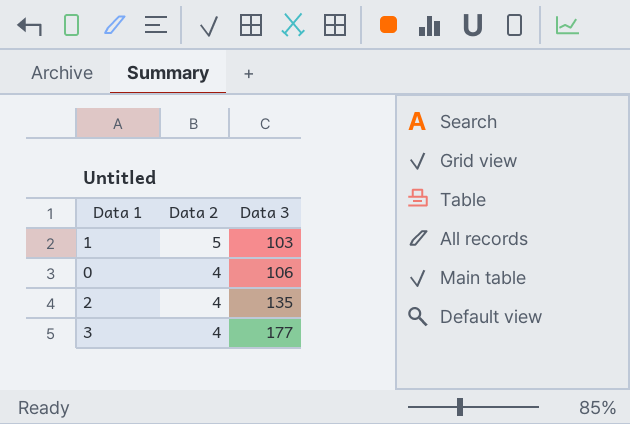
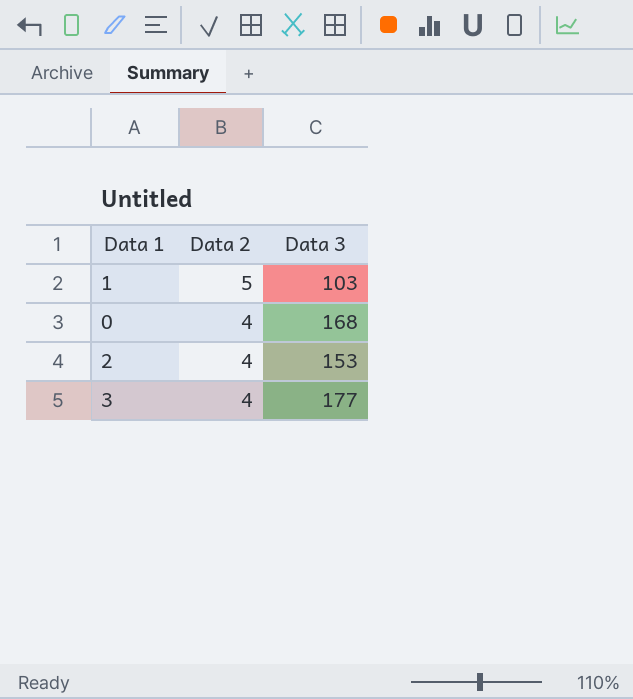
0 | Data 3: 106 -> 168
2 | Data 3: 135 -> 153

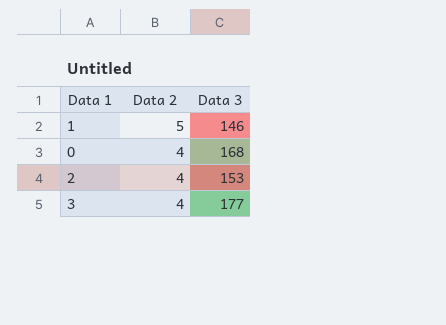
1 | Data 3: 103 -> 146

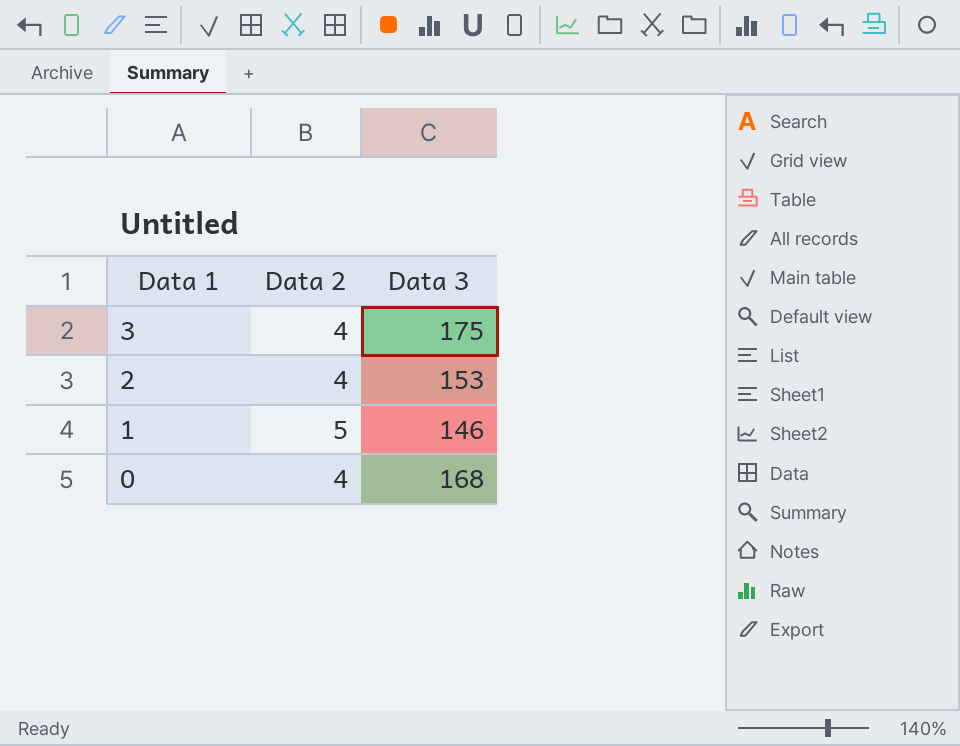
row order: Data 2 descending -> Data 1 descending
3 | Data 3: 177 -> 175

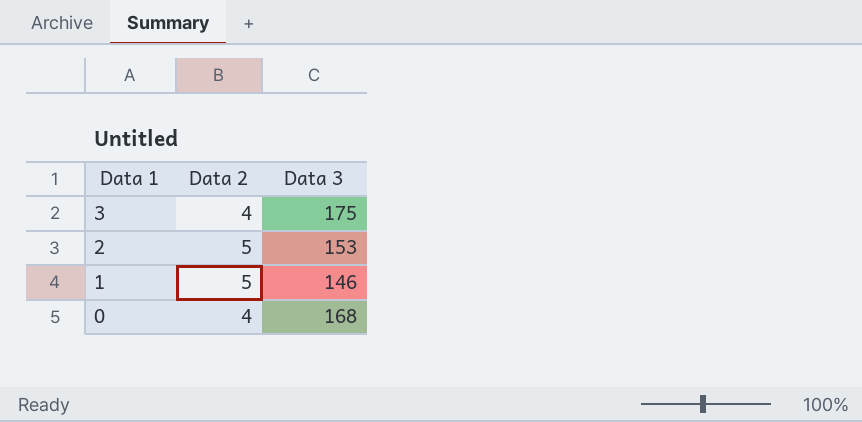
2 | Data 2: 4 -> 5

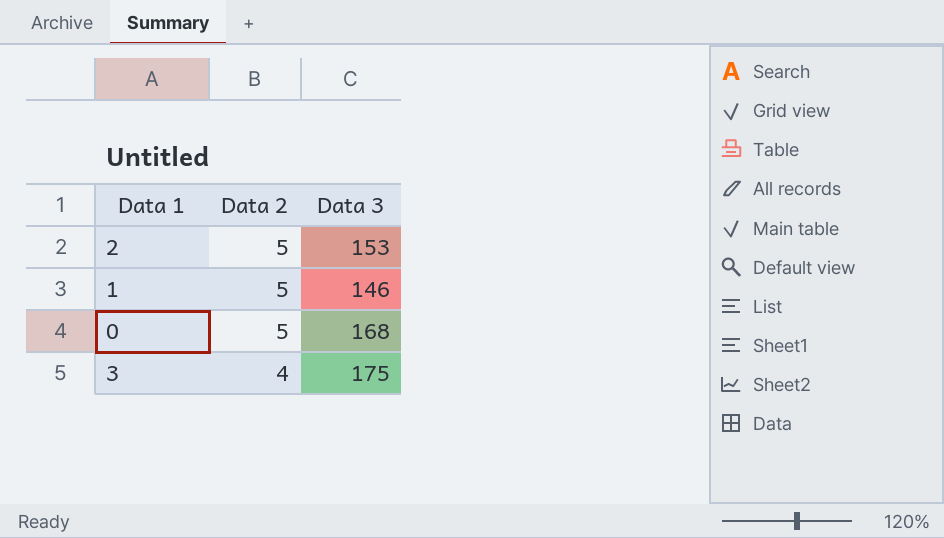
row order: Data 1 descending -> Data 2 descending
0 | Data 2: 4 -> 5

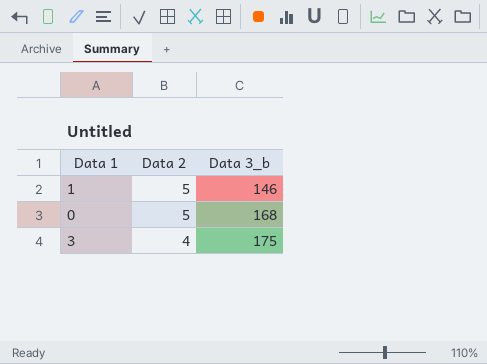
column name: Data 3 -> Data 3_b
row 2: 5 | 153 -> none

